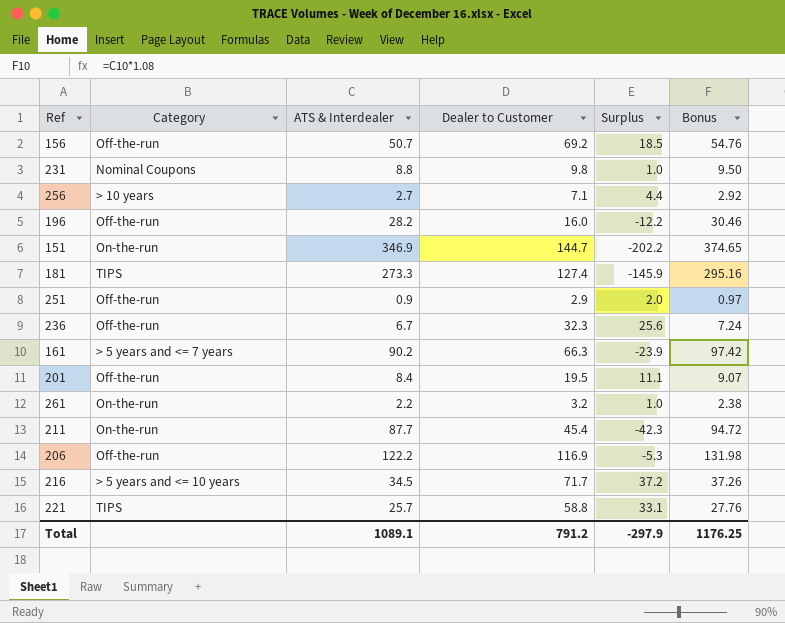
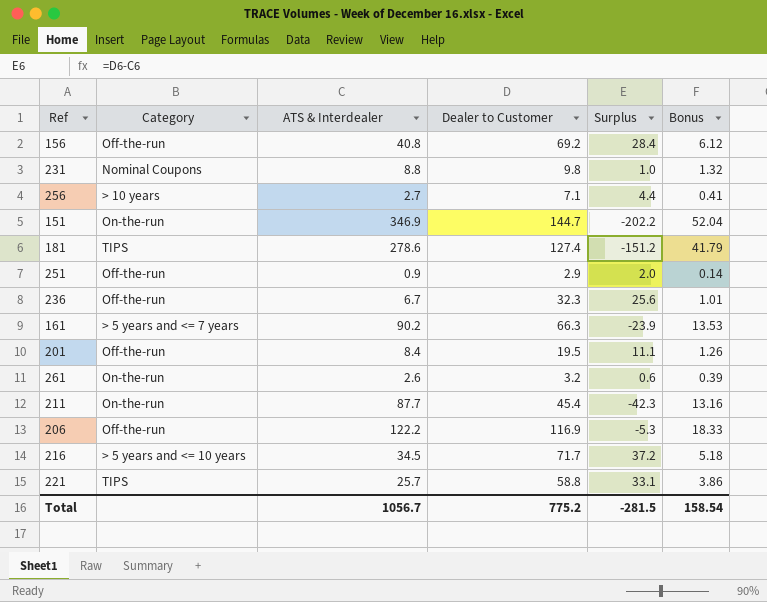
column Bonus | formula: [ATS & Interdealer] * 1.08 -> [ATS & Interdealer] * 0.15
row 196: Off-the-run | 28.2 | 16.0 | -12.2 | 30.46 -> none
156 | ATS & Interdealer: 50.7 -> 40.8
156 | Surplus: 18.5 -> 28.4
181 | ATS & Interdealer: 273.3 -> 278.6
181 | Surplus: -145.9 -> -151.2
261 | ATS & Interdealer: 2.2 -> 2.6
261 | Surplus: 1.0 -> 0.6
Total | ATS & Interdealer: 1089.1 -> 1056.7
Total | Dealer to Customer: 791.2 -> 775.2
Total | Surplus: -297.9 -> -281.5
Total | Bonus: 1176.25 -> 158.54

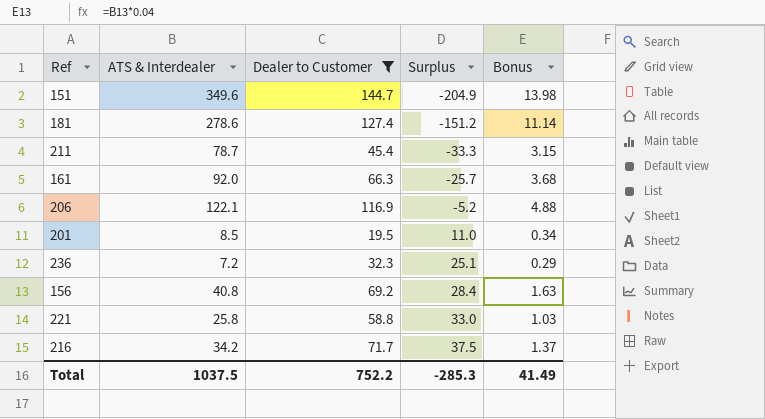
filter: none -> Dealer to Customer >= 19.5
row order: none -> Surplus ascending
column Category | position: 2 -> none
column Bonus | formula: [ATS & Interdealer] * 0.15 -> [ATS & Interdealer] * 0.04
151 | ATS & Interdealer: 346.9 -> 349.6
151 | Surplus: -202.2 -> -204.9
211 | ATS & Interdealer: 87.7 -> 78.7
211 | Surplus: -42.3 -> -33.3
161 | ATS & Interdealer: 90.2 -> 92.0
161 | Surplus: -23.9 -> -25.7
206 | ATS & Interdealer: 122.2 -> 122.1
206 | Surplus: -5.3 -> -5.2
201 | ATS & Interdealer: 8.4 -> 8.5
201 | Surplus: 11.1 -> 11.0
236 | ATS & Interdealer: 6.7 -> 7.2
236 | Surplus: 25.6 -> 25.1
221 | ATS & Interdealer: 25.7 -> 25.8
221 | Surplus: 33.1 -> 33.0
216 | ATS & Interdealer: 34.5 -> 34.2
216 | Surplus: 37.2 -> 37.5
Total | ATS & Interdealer: 1056.7 -> 1037.5
Total | Dealer to Customer: 775.2 -> 752.2
Total | Surplus: -281.5 -> -285.3
Total | Bonus: 158.54 -> 41.49

